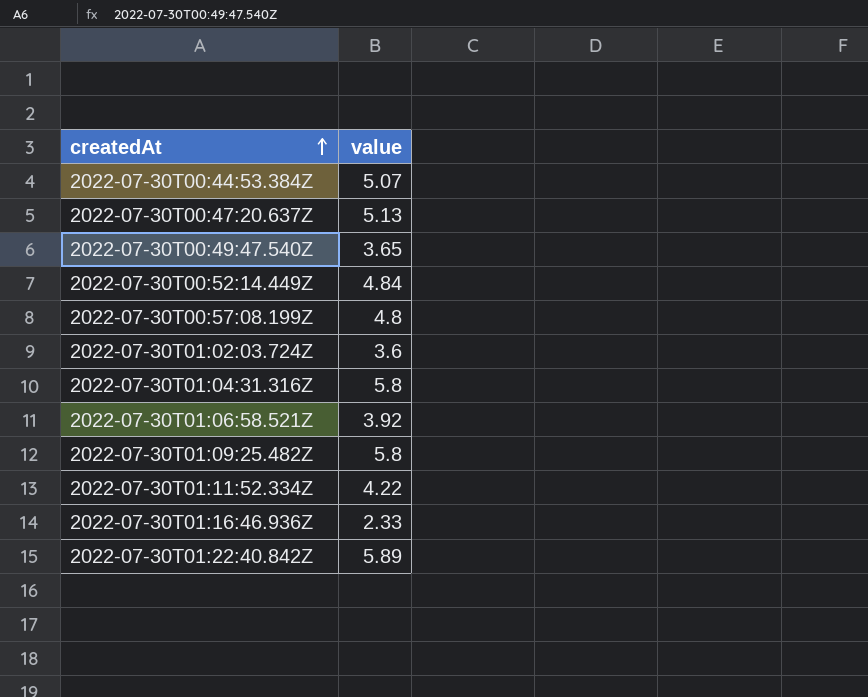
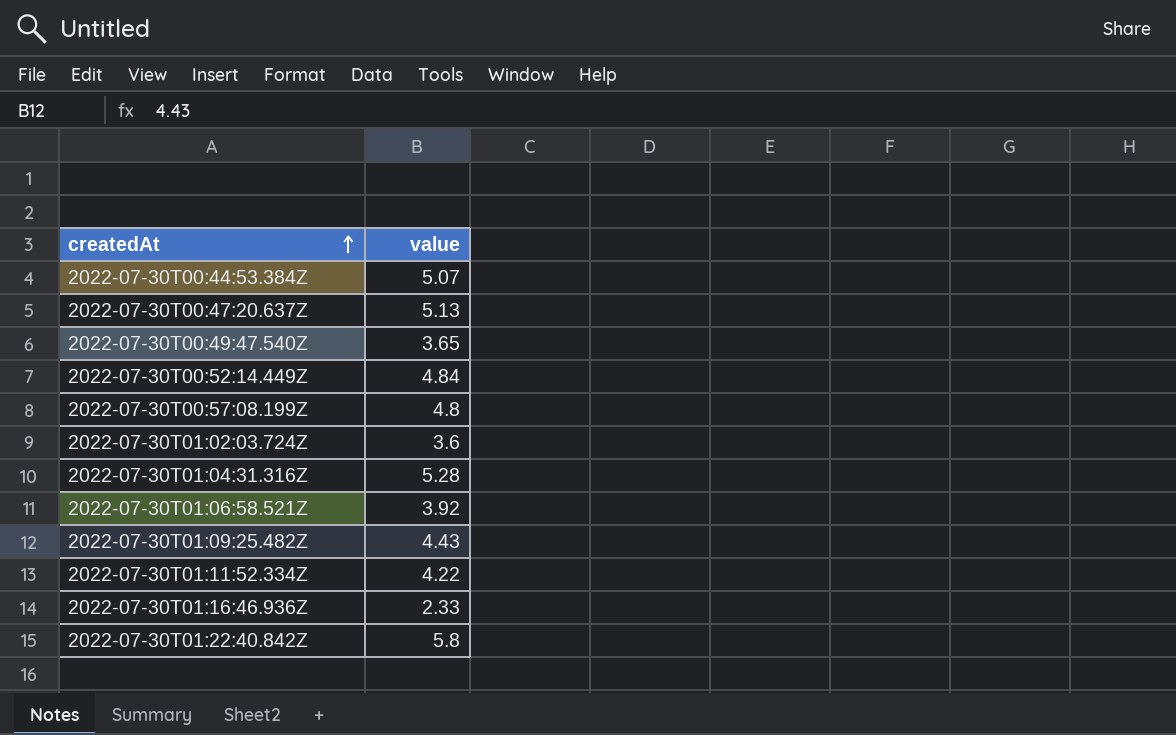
2022-07-30T01:04:31.316Z | value: 5.8 -> 5.28
2022-07-30T01:09:25.482Z | value: 5.8 -> 4.43
2022-07-30T01:22:40.842Z | value: 5.89 -> 5.8

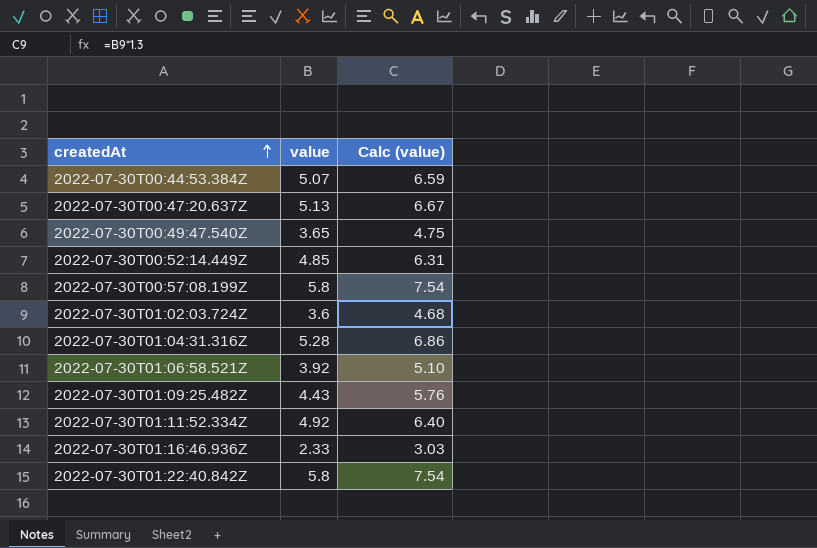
column Calc (value) | formula: none -> [value] * 1.3
2022-07-30T00:52:14.449Z | value: 4.84 -> 4.85
2022-07-30T00:57:08.199Z | value: 4.8 -> 5.8
2022-07-30T01:11:52.334Z | value: 4.22 -> 4.92

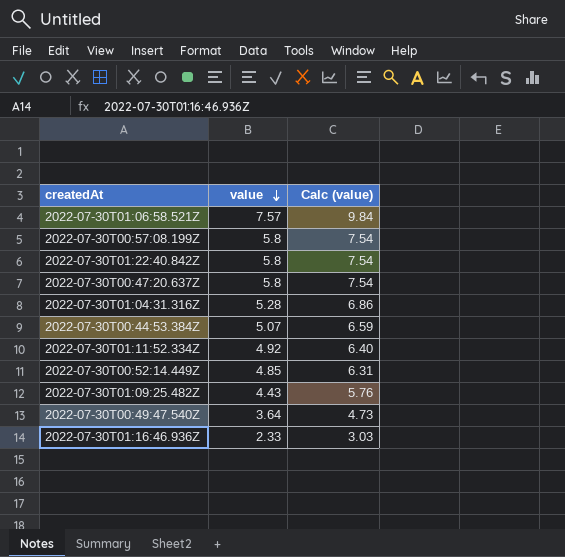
row order: createdAt ascending -> value descending
row 2022-07-30T01:02:03.724Z: 3.6 | 4.68 -> none
2022-07-30T01:06:58.521Z | value: 3.92 -> 7.57
2022-07-30T01:06:58.521Z | Calc (value): 5.10 -> 9.84
2022-07-30T00:47:20.637Z | value: 5.13 -> 5.8
2022-07-30T00:47:20.637Z | Calc (value): 6.67 -> 7.54
2022-07-30T00:49:47.540Z | value: 3.65 -> 3.64
2022-07-30T00:49:47.540Z | Calc (value): 4.75 -> 4.73

